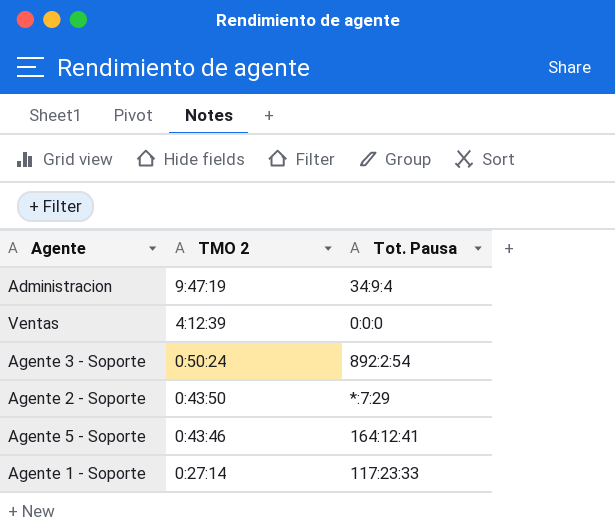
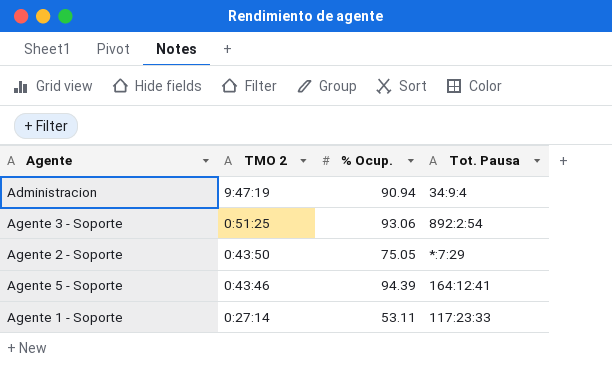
column % Ocup. | position: none -> 3
row Ventas: 4:12:39 | 0:0:0 -> none
Agente 3 - Soporte | TMO 2: 0:50:24 -> 0:51:25

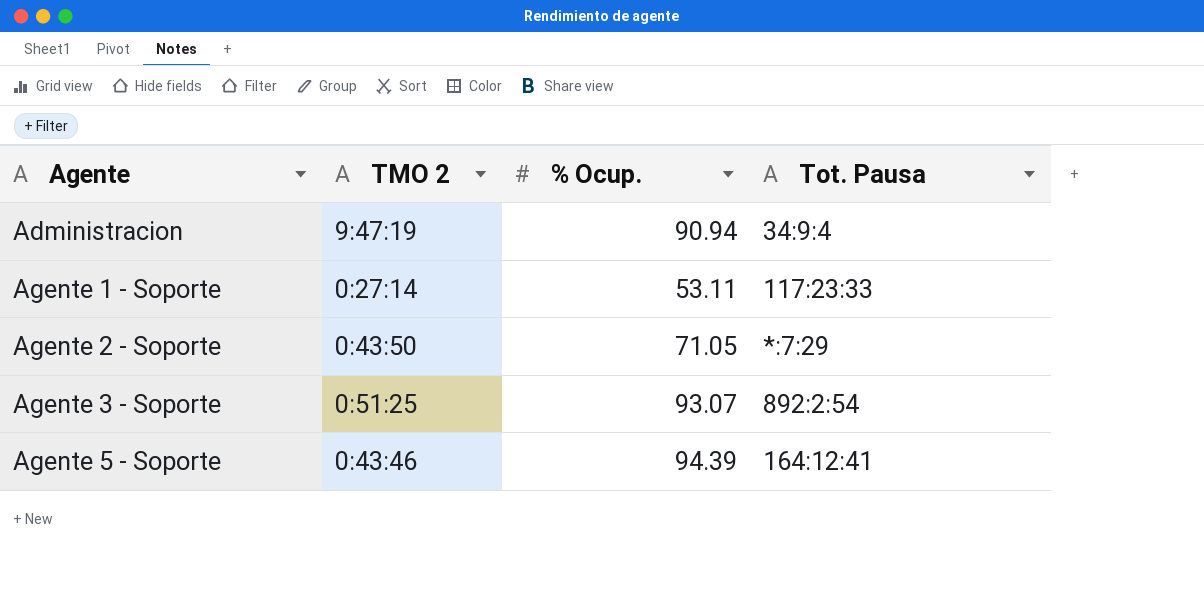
row order: TMO 2 descending -> Agente ascending
Agente 2 - Soporte | % Ocup.: 75.05 -> 71.05
Agente 3 - Soporte | % Ocup.: 93.06 -> 93.07

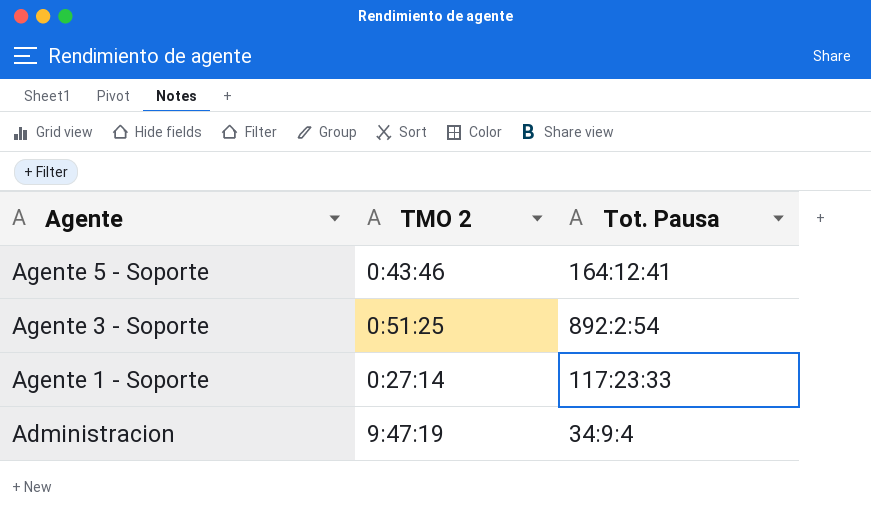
row order: Agente ascending -> Agente descending
column % Ocup. | position: 3 -> none
row Agente 2 - Soporte: 0:43:50 | 71.05 | *:7:29 -> none

